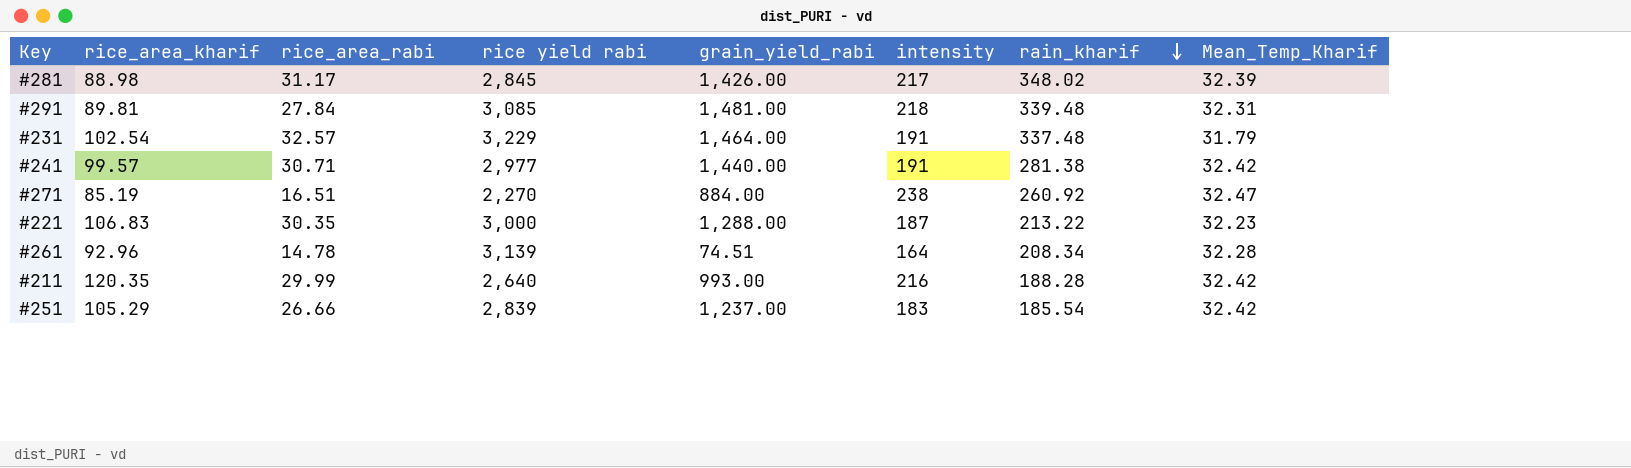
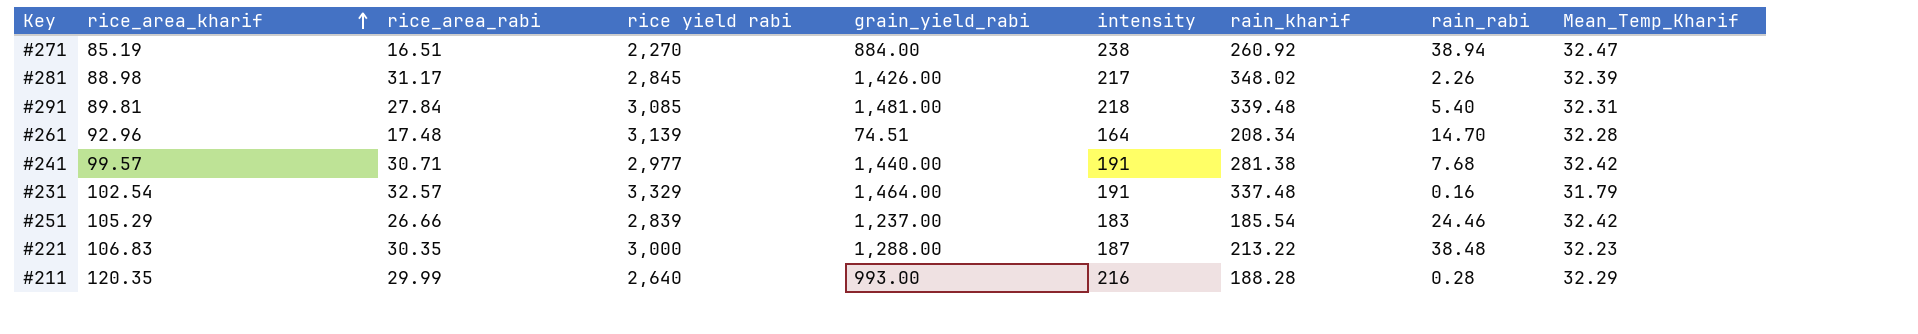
row order: rain_kharif descending -> rice_area_kharif ascending
column rain_rabi | position: none -> 8
#261 | rice_area_rabi: 14.78 -> 17.48
#231 | rice yield rabi: 3,229 -> 3,329
#211 | Mean_Temp_Kharif: 32.42 -> 32.29

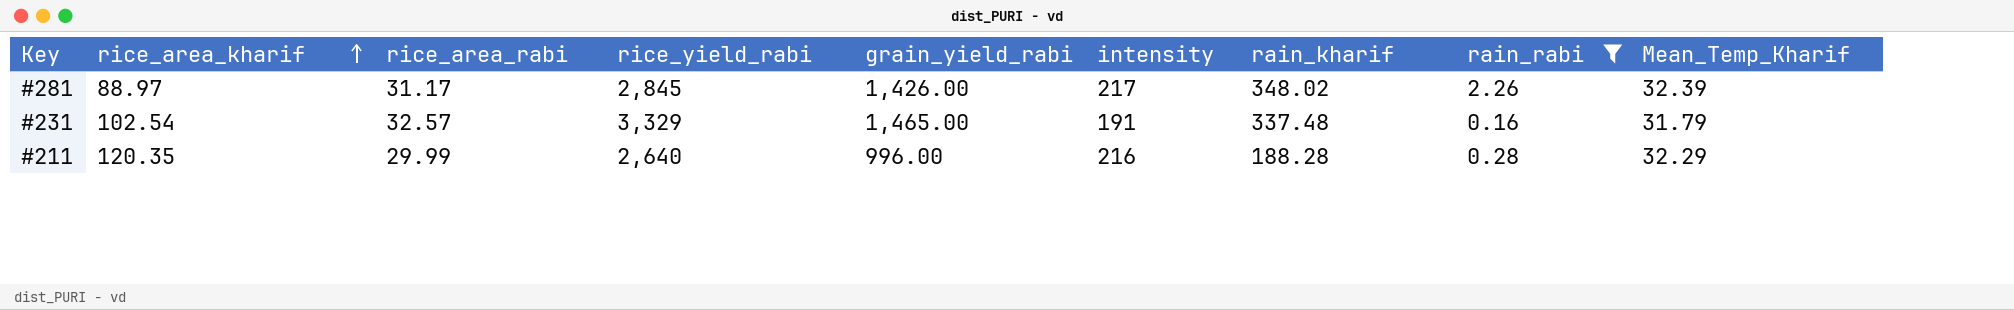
filter: none -> rain_rabi <= 2.26
column name: rice yield rabi -> rice_yield_rabi
#281 | rice_area_kharif: 88.98 -> 88.97
#231 | grain_yield_rabi: 1,464.00 -> 1,465.00
#211 | grain_yield_rabi: 993.00 -> 996.00

